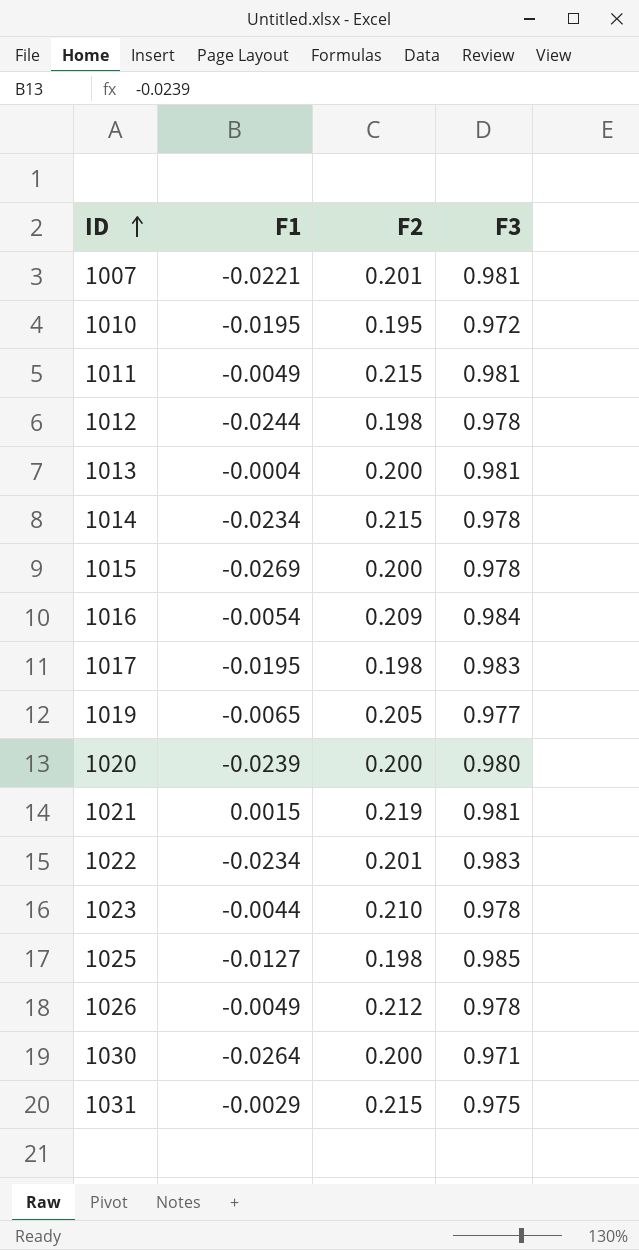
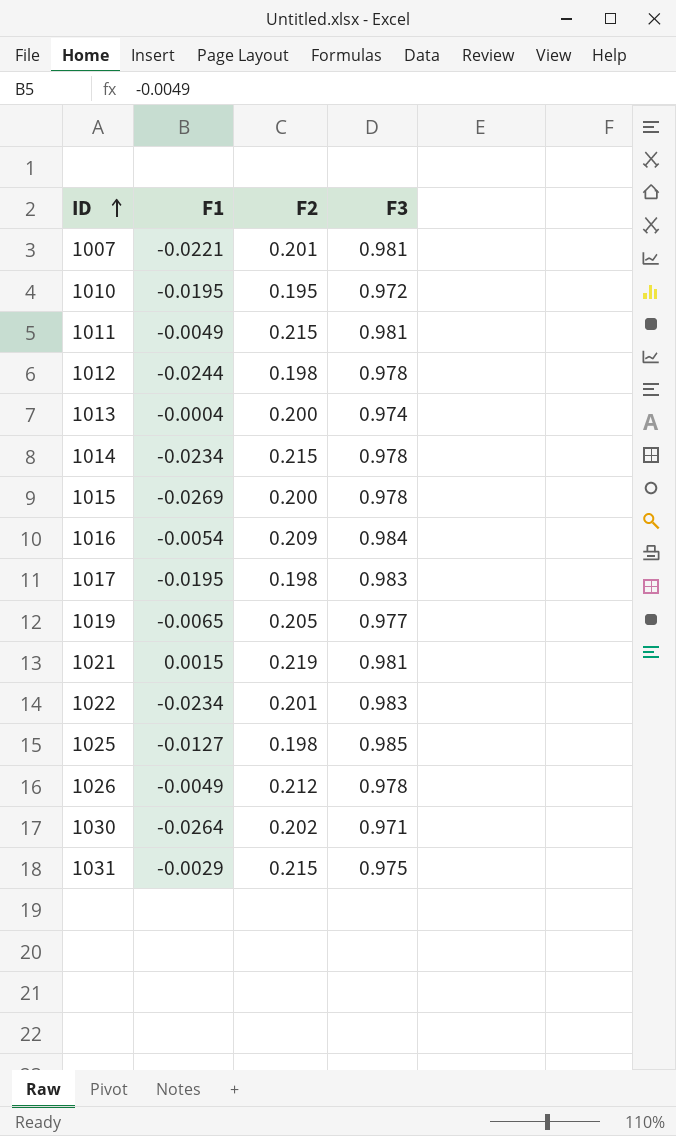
row 1020: -0.0239 | 0.200 | 0.980 -> none
row 1023: -0.0044 | 0.210 | 0.978 -> none
1013 | F3: 0.981 -> 0.974
1030 | F2: 0.200 -> 0.202

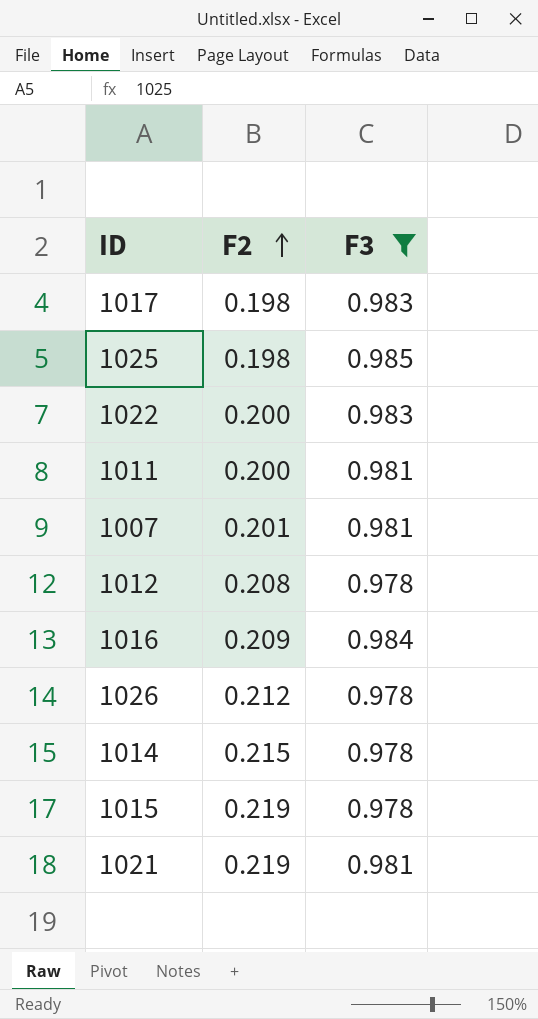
filter: none -> F3 >= 0.978
row order: ID ascending -> F2 ascending
column F1 | position: 2 -> none
1022 | F2: 0.201 -> 0.200
1011 | F2: 0.215 -> 0.200
1012 | F2: 0.198 -> 0.208
1015 | F2: 0.200 -> 0.219

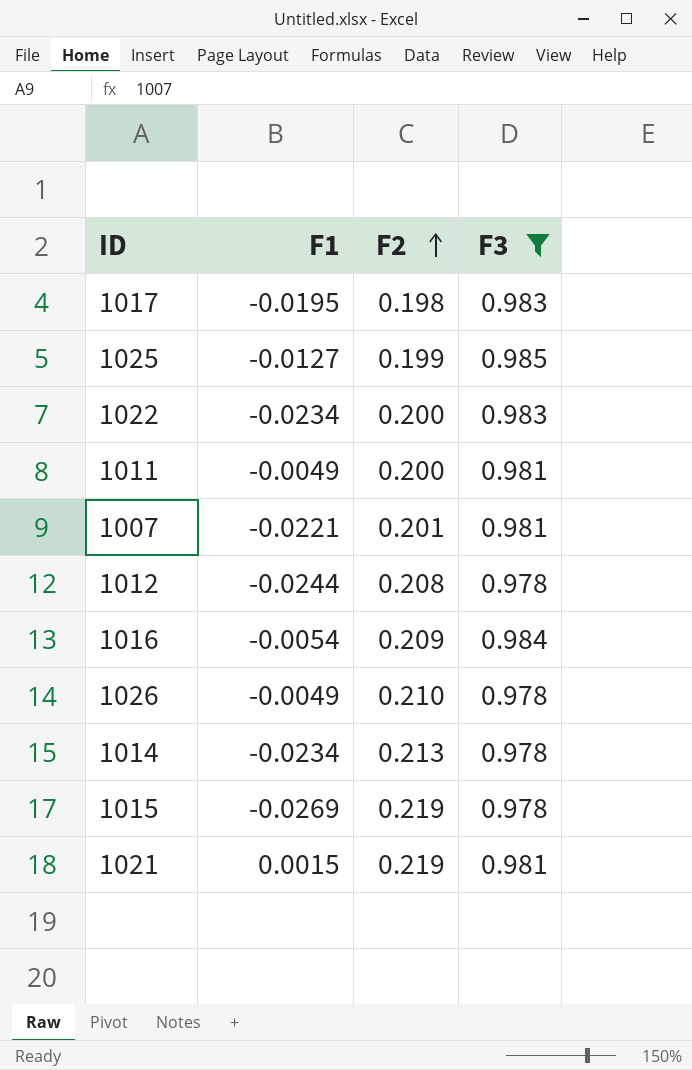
column F1 | position: none -> 2
1025 | F2: 0.198 -> 0.199
1026 | F2: 0.212 -> 0.210
1014 | F2: 0.215 -> 0.213

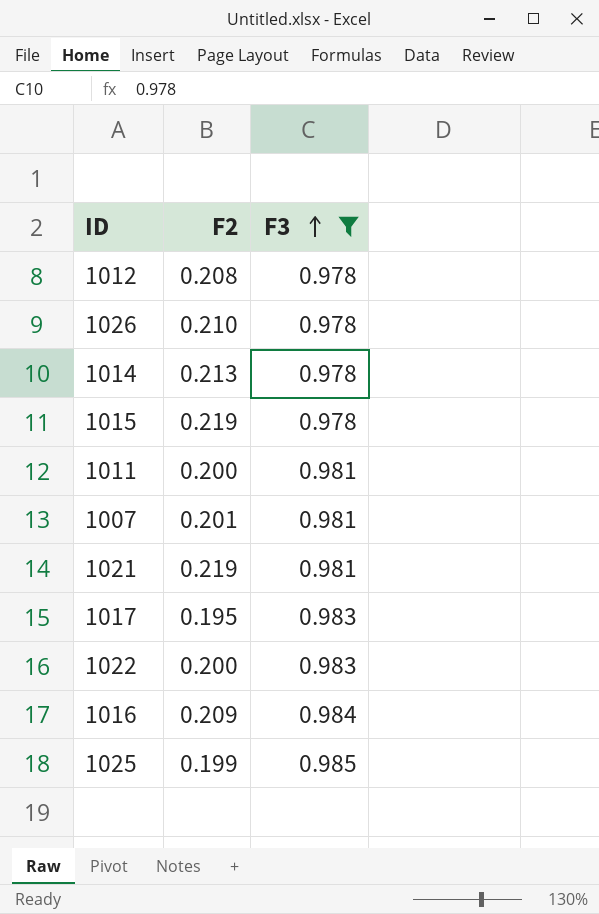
row order: F2 ascending -> F3 ascending
column F1 | position: 2 -> none
1017 | F2: 0.198 -> 0.195

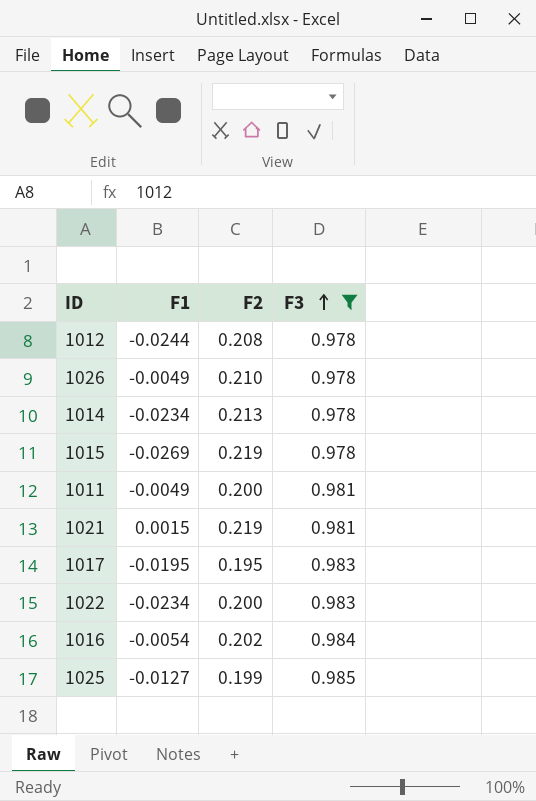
column F1 | position: none -> 2
row 1007: 0.201 | 0.981 -> none
1016 | F2: 0.209 -> 0.202

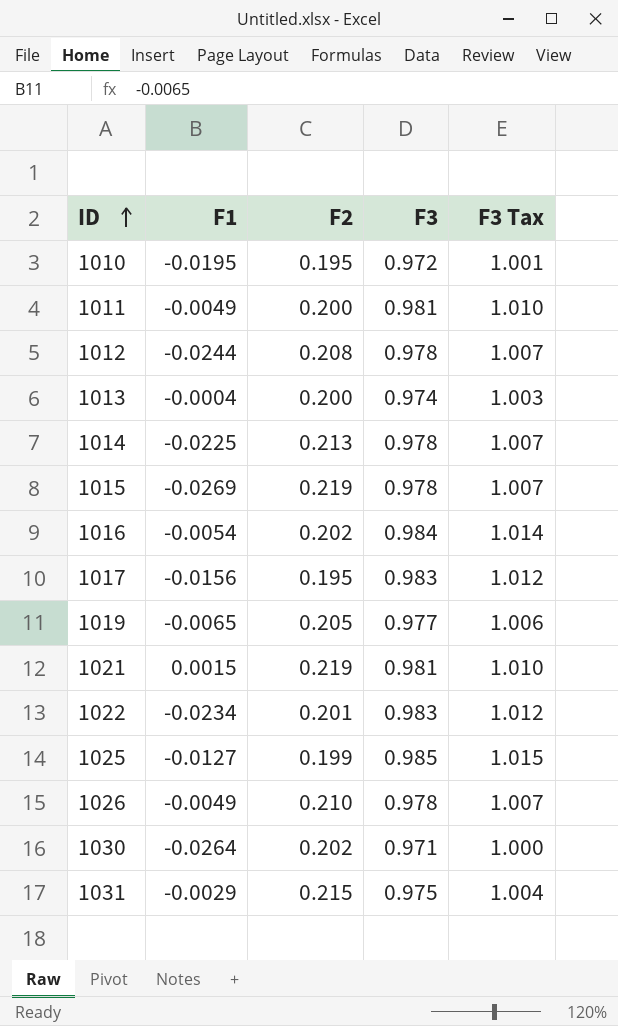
filter: F3 >= 0.978 -> none
row order: F3 ascending -> ID ascending
column F3 Tax | formula: none -> [F3] * 1.03
1014 | F1: -0.0234 -> -0.0225
1017 | F1: -0.0195 -> -0.0156
1022 | F2: 0.200 -> 0.201

